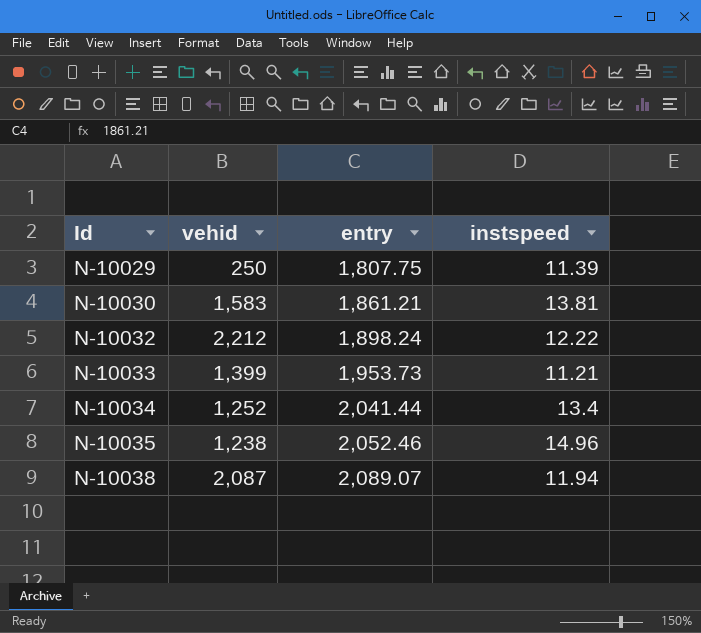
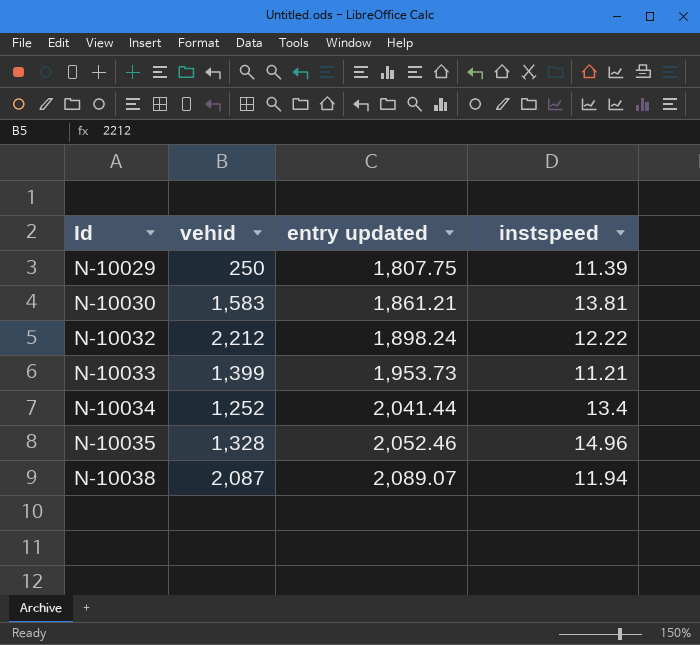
column name: entry -> entry updated
N-10035 | vehid: 1,238 -> 1,328

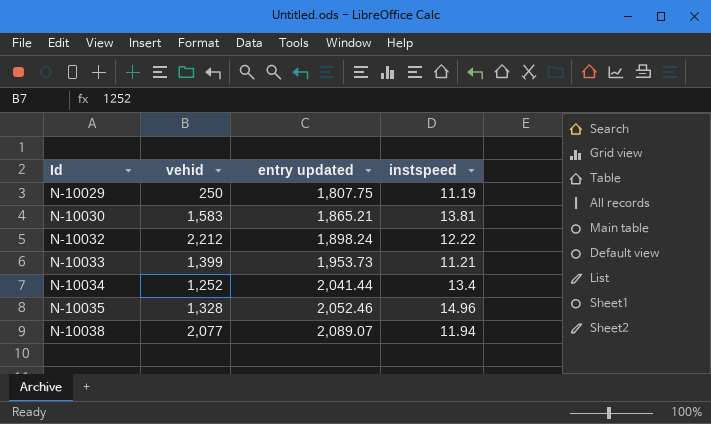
N-10029 | instspeed: 11.39 -> 11.19
N-10030 | entry updated: 1,861.21 -> 1,865.21
N-10038 | vehid: 2,087 -> 2,077

